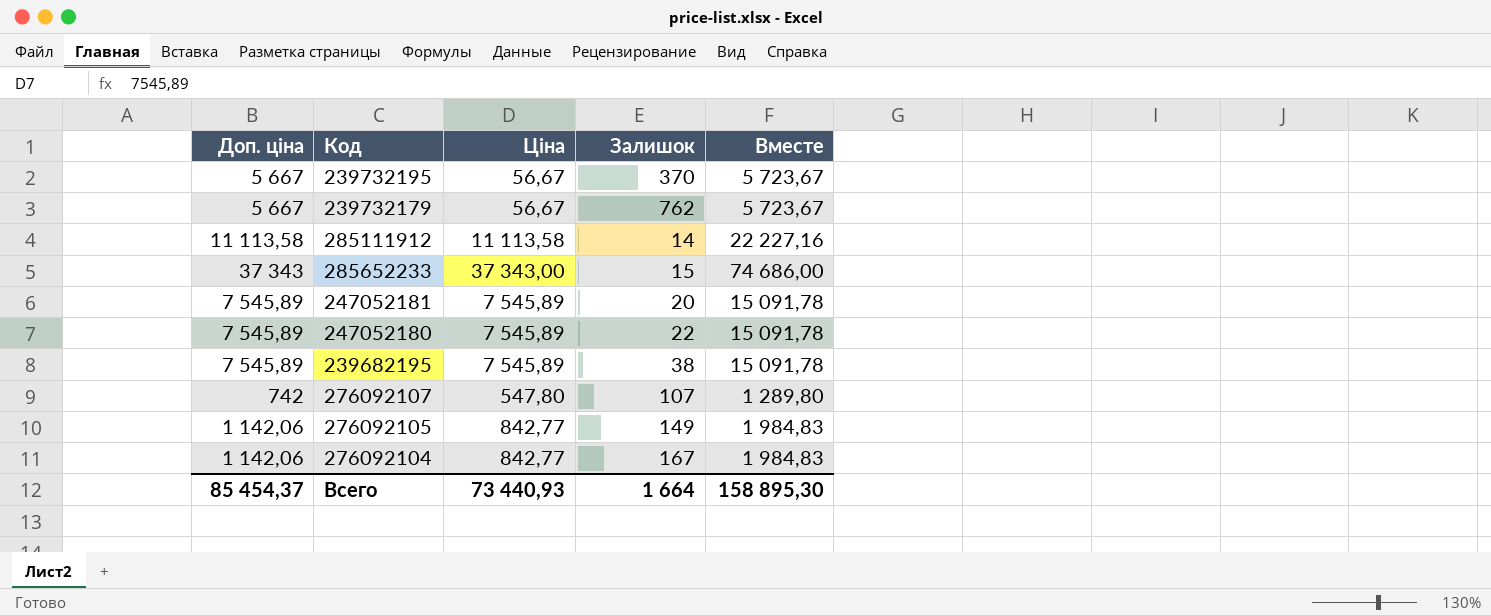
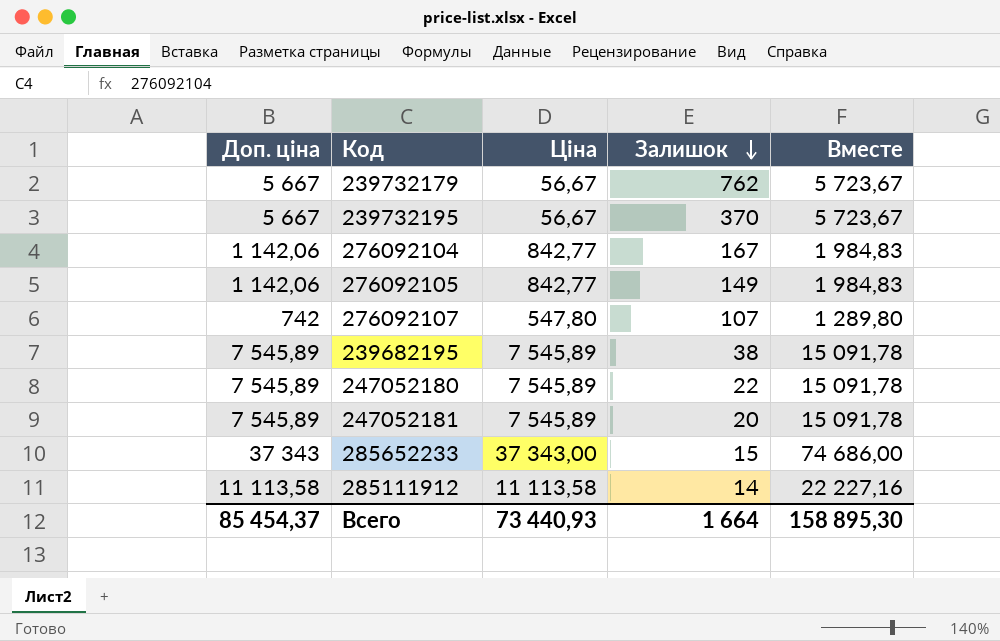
row order: none -> Залишок descending

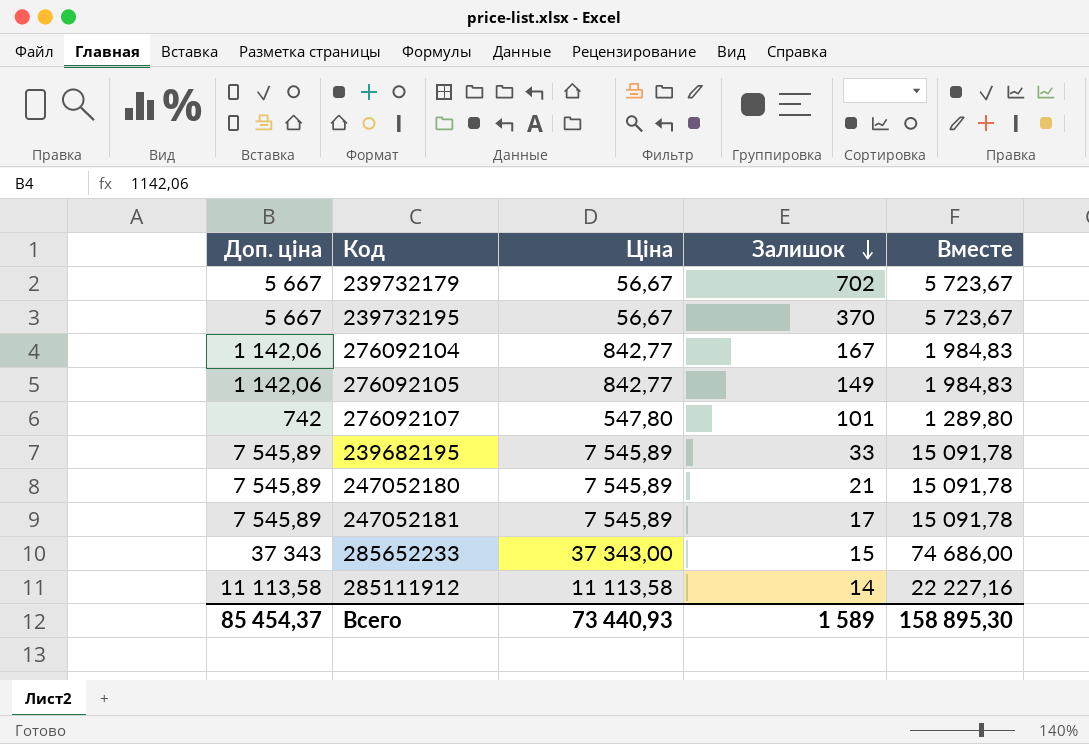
239732179 | Залишок: 762 -> 702
276092107 | Залишок: 107 -> 101
239682195 | Залишок: 38 -> 33
247052180 | Залишок: 22 -> 21
247052181 | Залишок: 20 -> 17
Всего | Залишок: 1 664 -> 1 589

